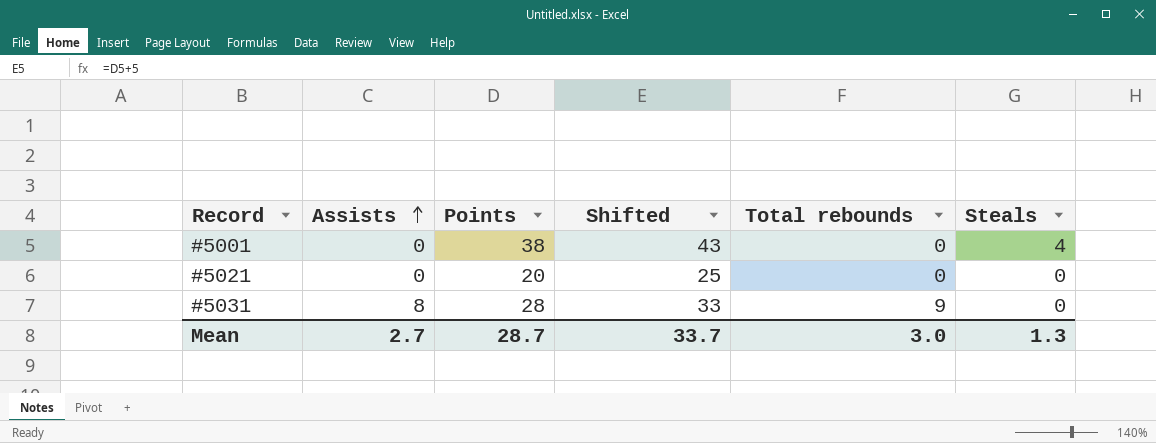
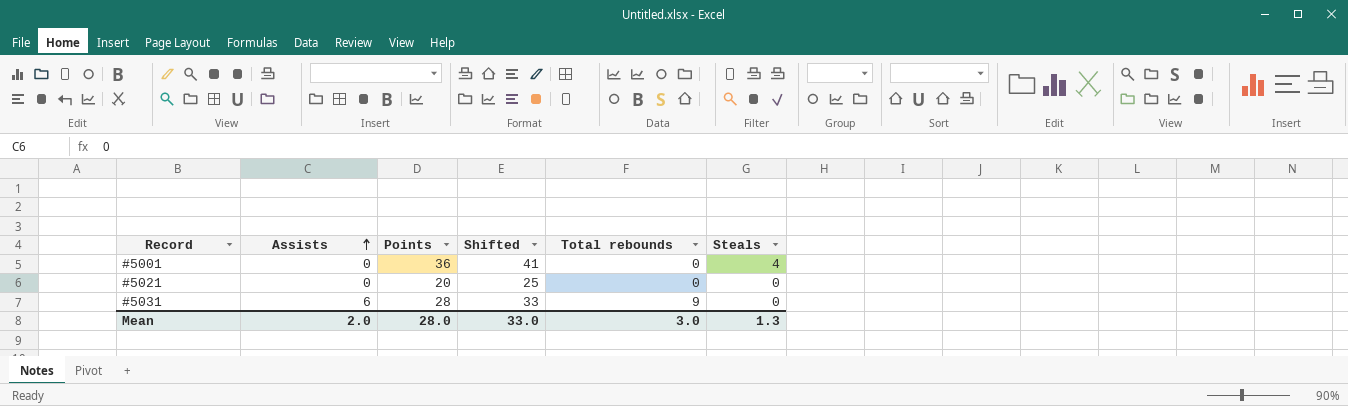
#5001 | Points: 38 -> 36
#5001 | Shifted: 43 -> 41
#5031 | Assists: 8 -> 6
Mean | Assists: 2.7 -> 2.0
Mean | Points: 28.7 -> 28.0
Mean | Shifted: 33.7 -> 33.0

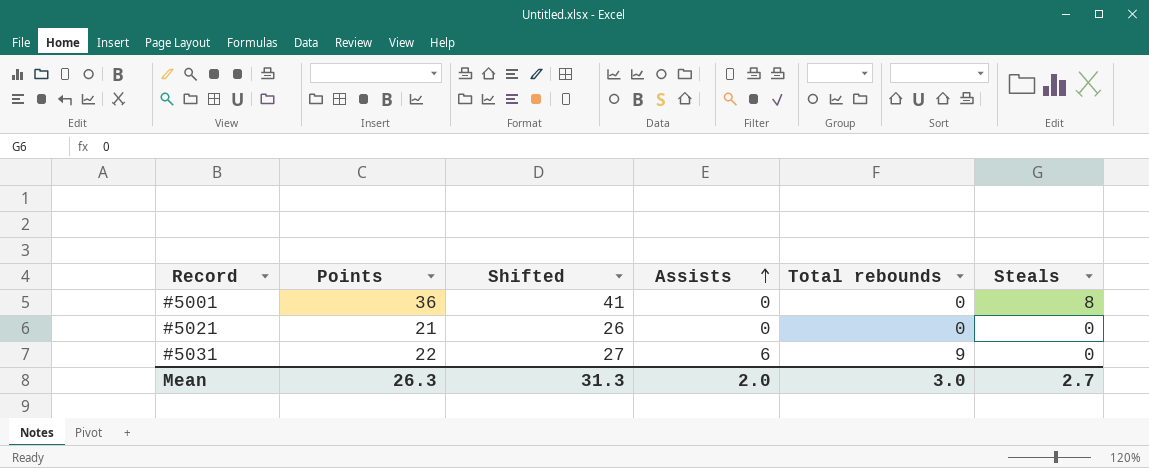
column Assists | position: 2 -> 4
#5001 | Steals: 4 -> 8
#5021 | Points: 20 -> 21
#5021 | Shifted: 25 -> 26
#5031 | Points: 28 -> 22
#5031 | Shifted: 33 -> 27
Mean | Points: 28.0 -> 26.3
Mean | Shifted: 33.0 -> 31.3
Mean | Steals: 1.3 -> 2.7

